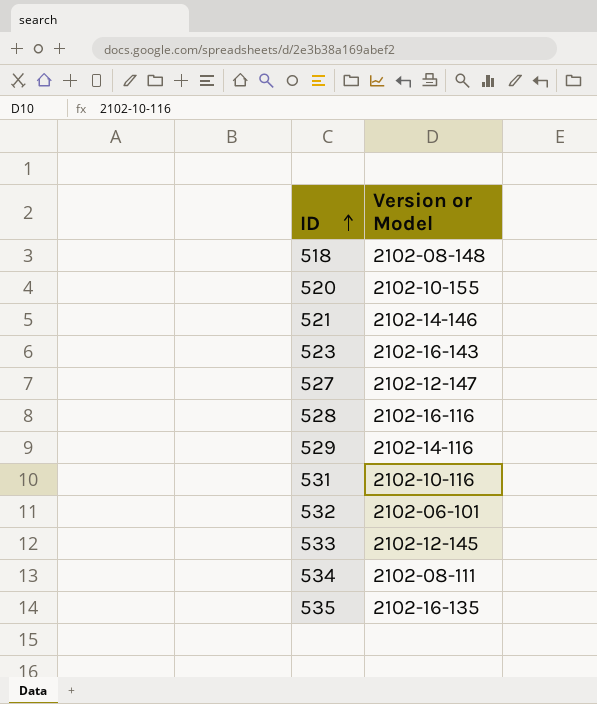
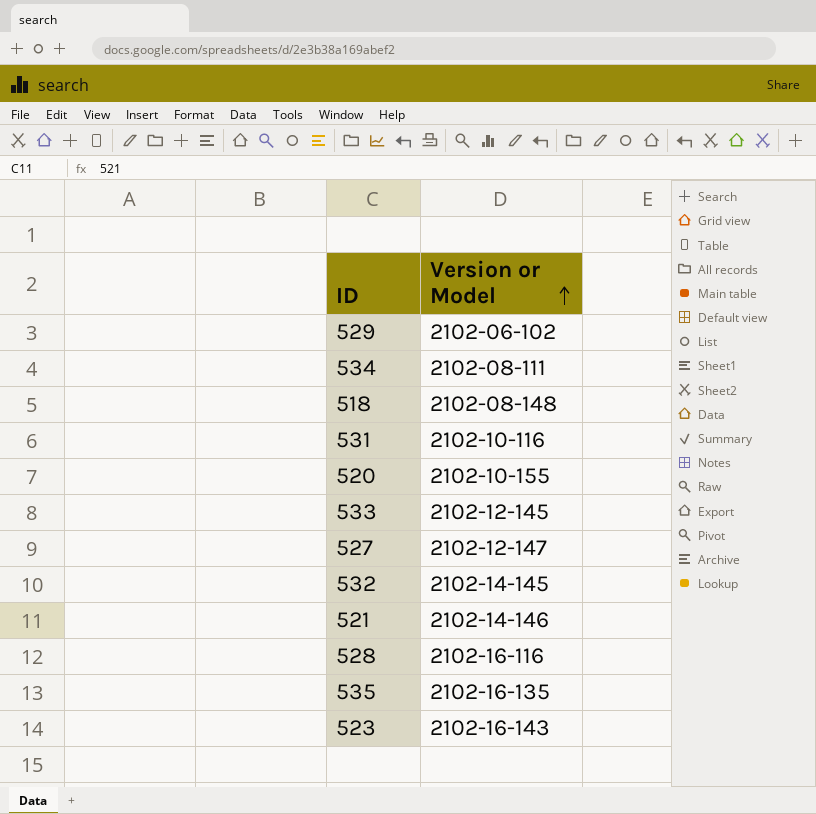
row order: ID ascending -> Version or Model ascending
529 | Version or Model: 2102-14-116 -> 2102-06-102
532 | Version or Model: 2102-06-101 -> 2102-14-145

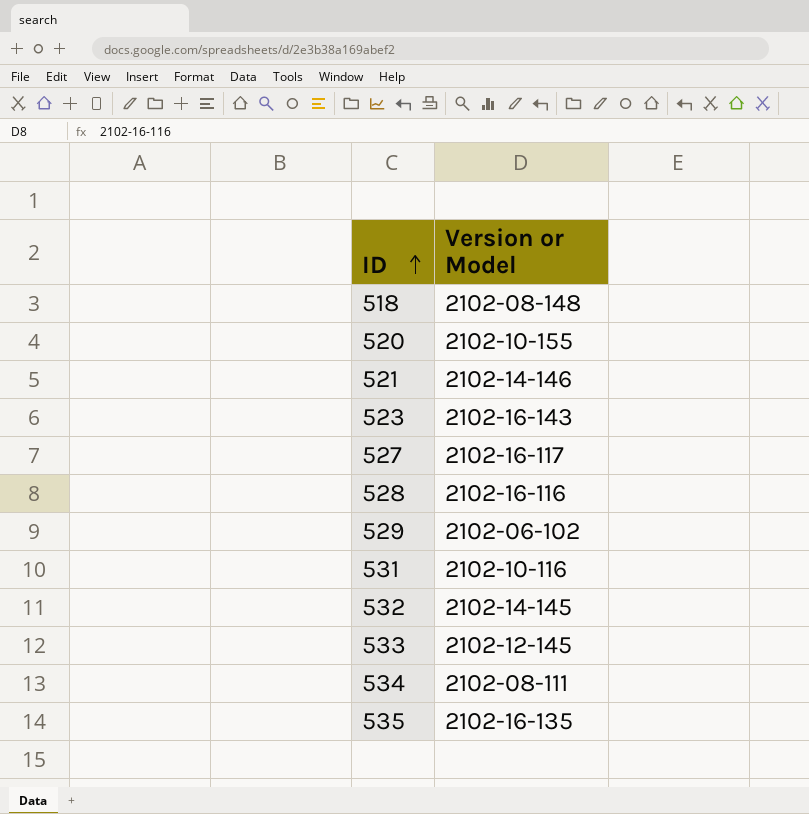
row order: Version or Model ascending -> ID ascending
527 | Version or Model: 2102-12-147 -> 2102-16-117

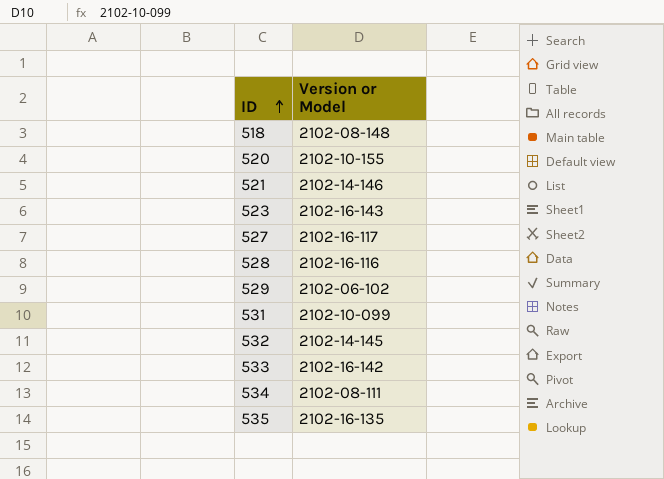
531 | Version or Model: 2102-10-116 -> 2102-10-099
533 | Version or Model: 2102-12-145 -> 2102-16-142

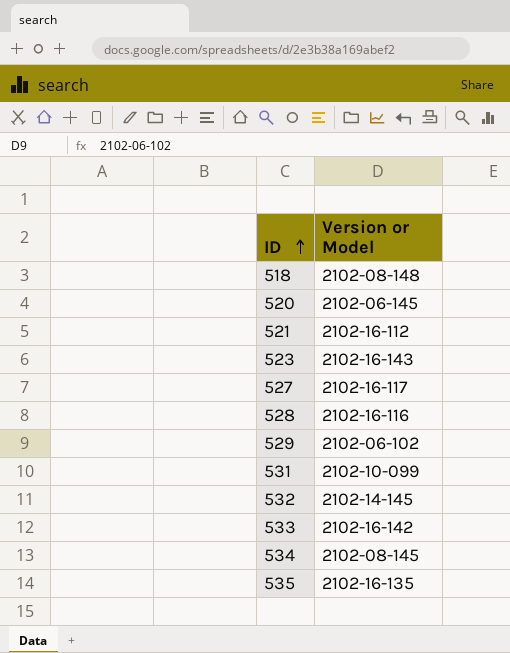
520 | Version or Model: 2102-10-155 -> 2102-06-145
521 | Version or Model: 2102-14-146 -> 2102-16-112
534 | Version or Model: 2102-08-111 -> 2102-08-145

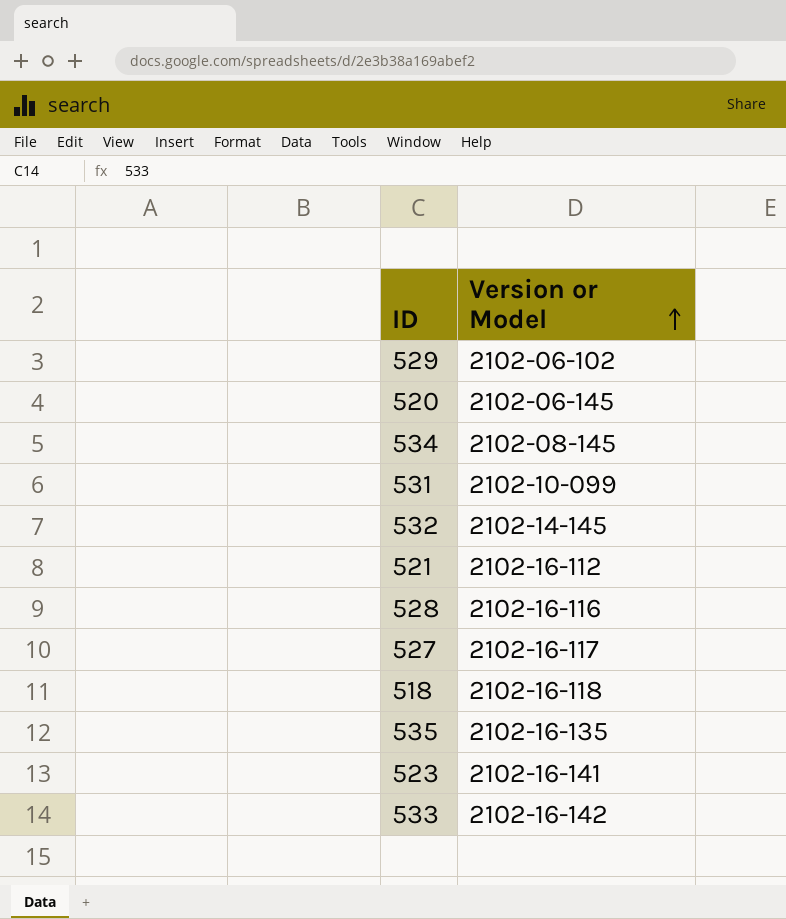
row order: ID ascending -> Version or Model ascending
518 | Version or Model: 2102-08-148 -> 2102-16-118
523 | Version or Model: 2102-16-143 -> 2102-16-141

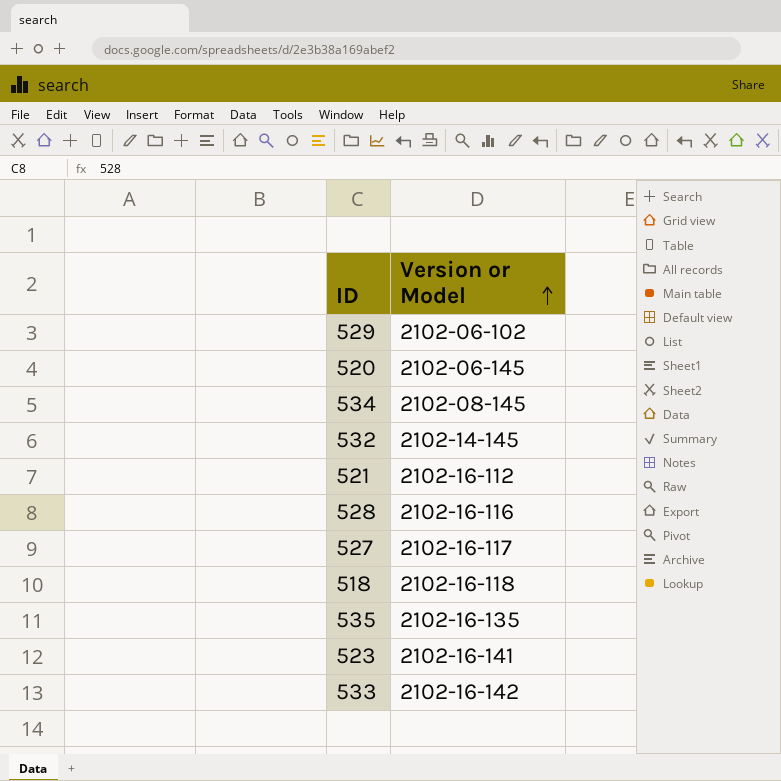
row 531: 2102-10-099 -> none

